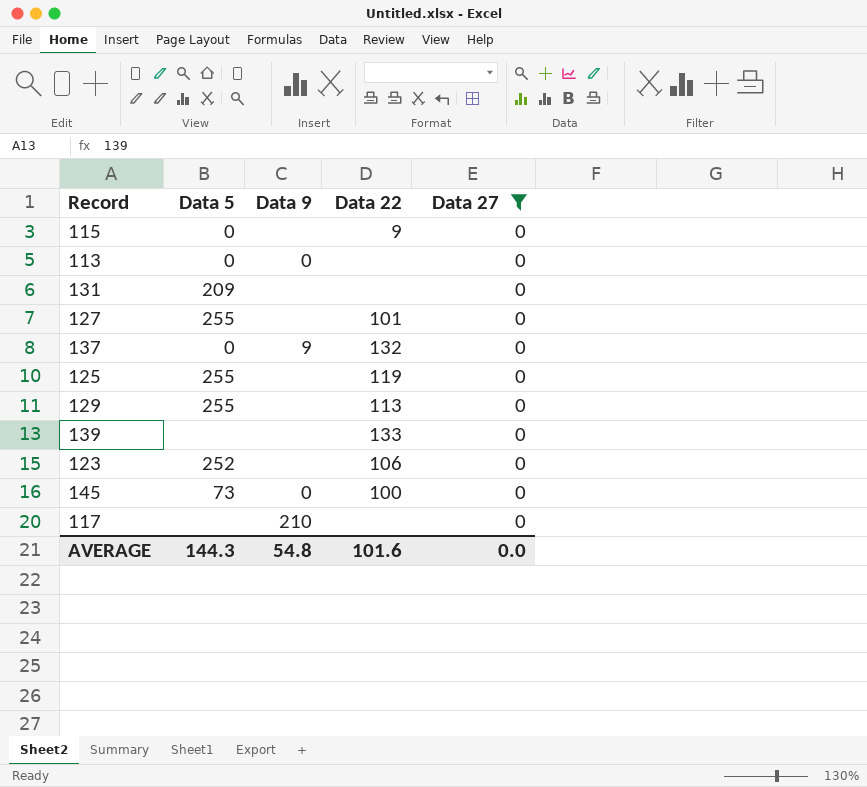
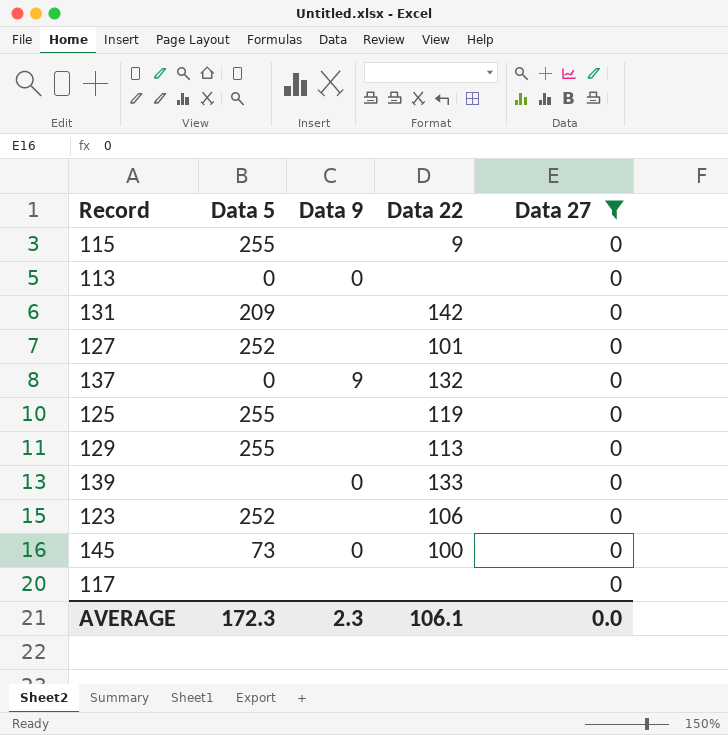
115 | Data 5: 0 -> 255
131 | Data 22: none -> 142
127 | Data 5: 255 -> 252
139 | Data 9: none -> 0
117 | Data 9: 210 -> none
AVERAGE | Data 5: 144.3 -> 172.3
AVERAGE | Data 9: 54.8 -> 2.3
AVERAGE | Data 22: 101.6 -> 106.1

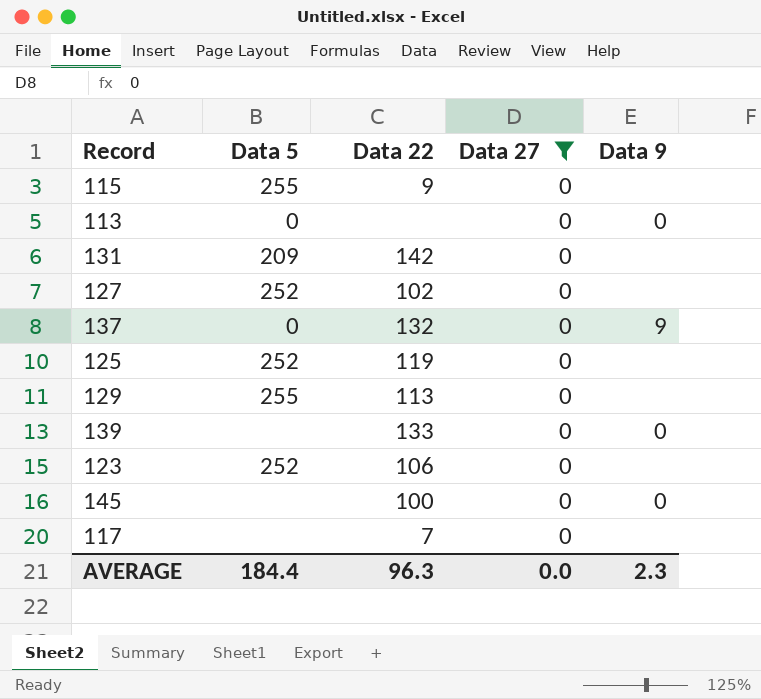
column Data 9 | position: 3 -> 5
127 | Data 22: 101 -> 102
125 | Data 5: 255 -> 252
145 | Data 5: 73 -> none
117 | Data 22: none -> 7
AVERAGE | Data 5: 172.3 -> 184.4
AVERAGE | Data 22: 106.1 -> 96.3

